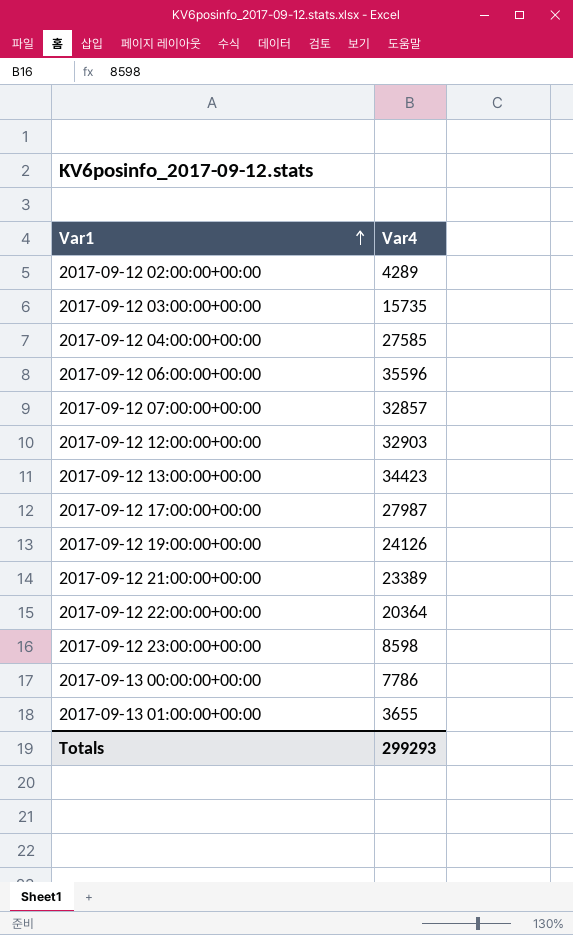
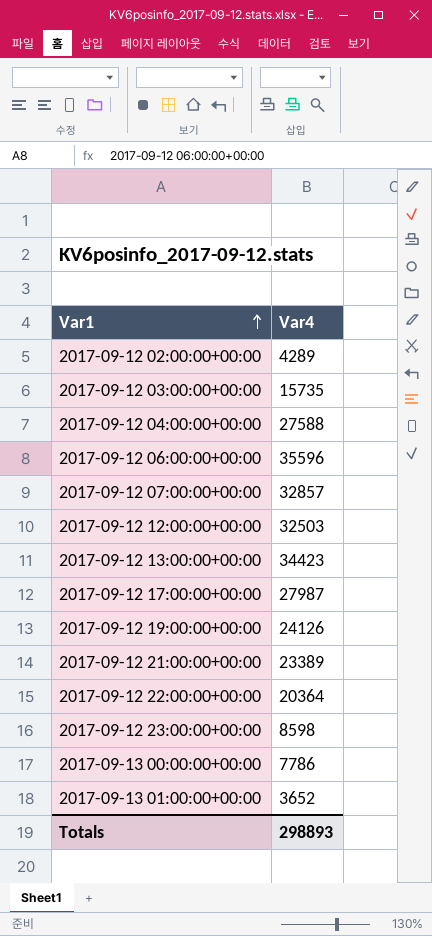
2017-09-12 04:00:00+00:00 | Var4: 27585 -> 27588
2017-09-12 12:00:00+00:00 | Var4: 32903 -> 32503
2017-09-13 01:00:00+00:00 | Var4: 3655 -> 3652
Totals | Var4: 299293 -> 298893

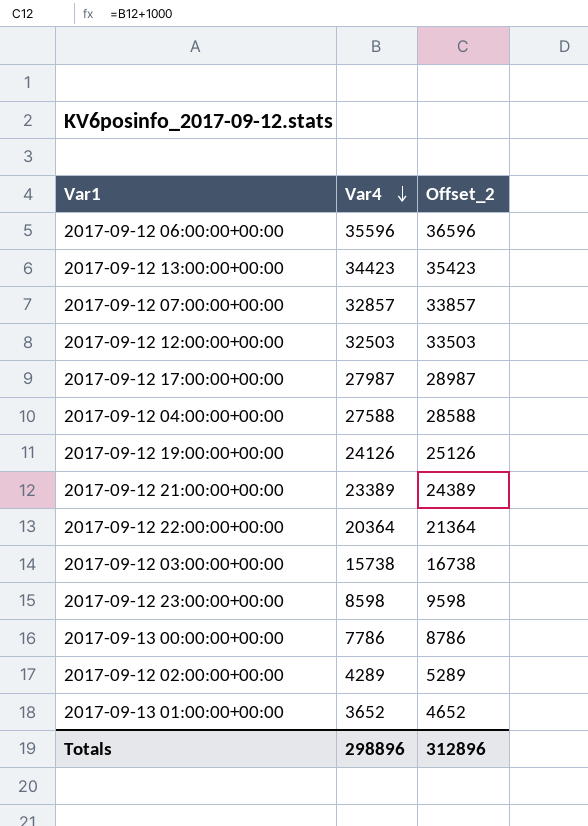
row order: Var1 ascending -> Var4 descending
column Offset_2 | formula: none -> [Var4] + 1000
2017-09-12 03:00:00+00:00 | Var4: 15735 -> 15738
Totals | Var4: 298893 -> 298896

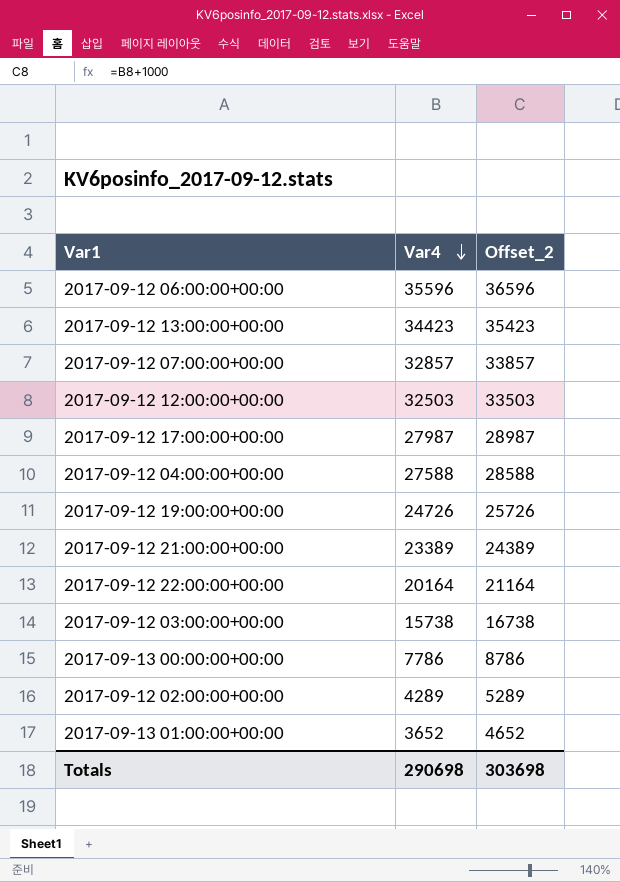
row 2017-09-12 23:00:00+00:00: 8598 | 9598 -> none
2017-09-12 19:00:00+00:00 | Var4: 24126 -> 24726
2017-09-12 19:00:00+00:00 | Offset_2: 25126 -> 25726
2017-09-12 22:00:00+00:00 | Var4: 20364 -> 20164
2017-09-12 22:00:00+00:00 | Offset_2: 21364 -> 21164
Totals | Var4: 298896 -> 290698
Totals | Offset_2: 312896 -> 303698

